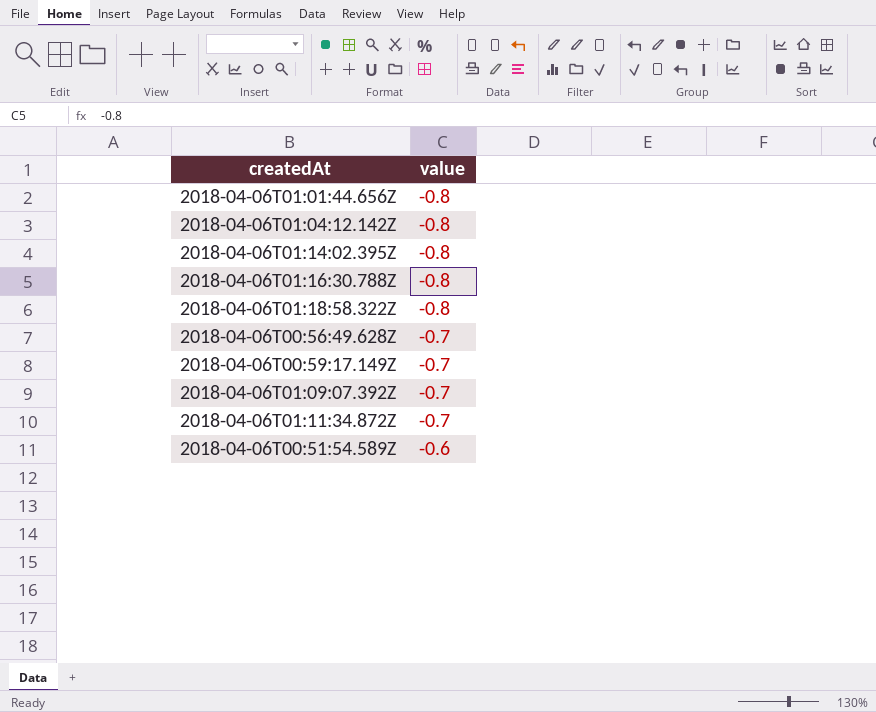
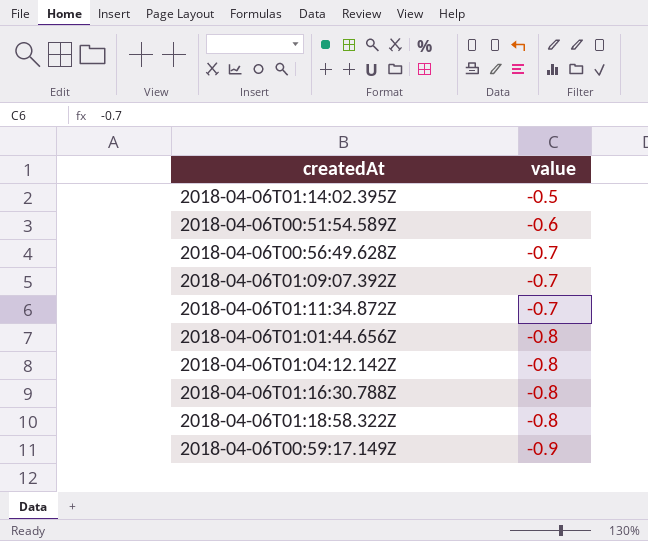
row order: value ascending -> value descending
2018-04-06T01:14:02.395Z | value: -0.8 -> -0.5
2018-04-06T00:59:17.149Z | value: -0.7 -> -0.9

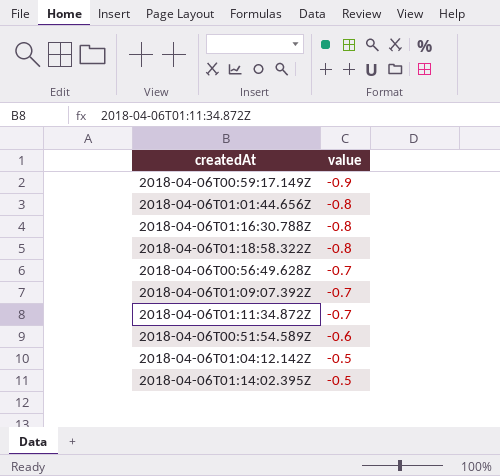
row order: value descending -> value ascending
2018-04-06T01:04:12.142Z | value: -0.8 -> -0.5

